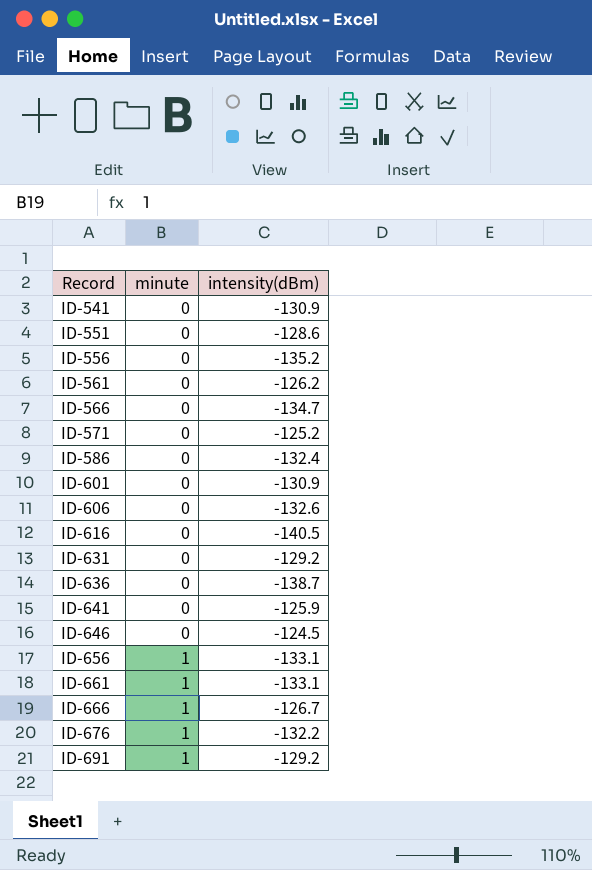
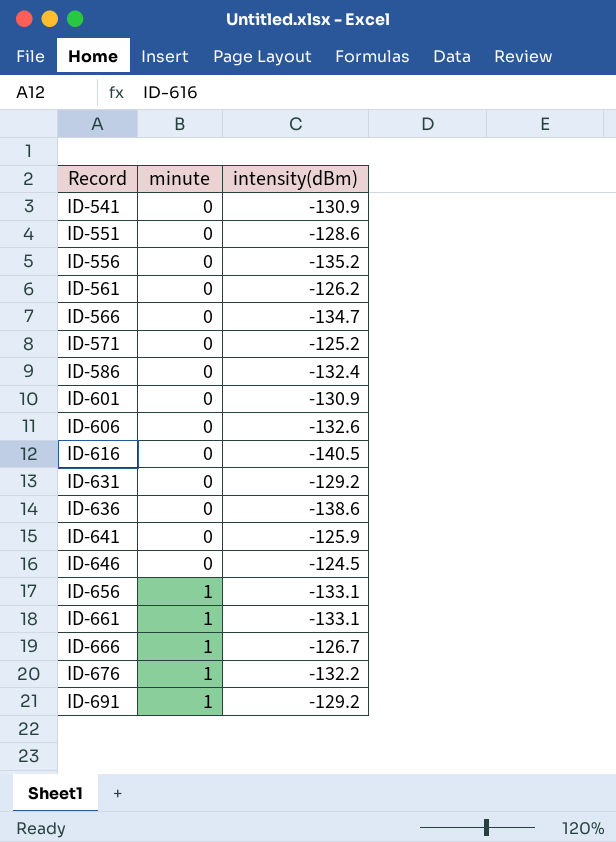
ID-636 | intensity(dBm): -138.7 -> -138.6

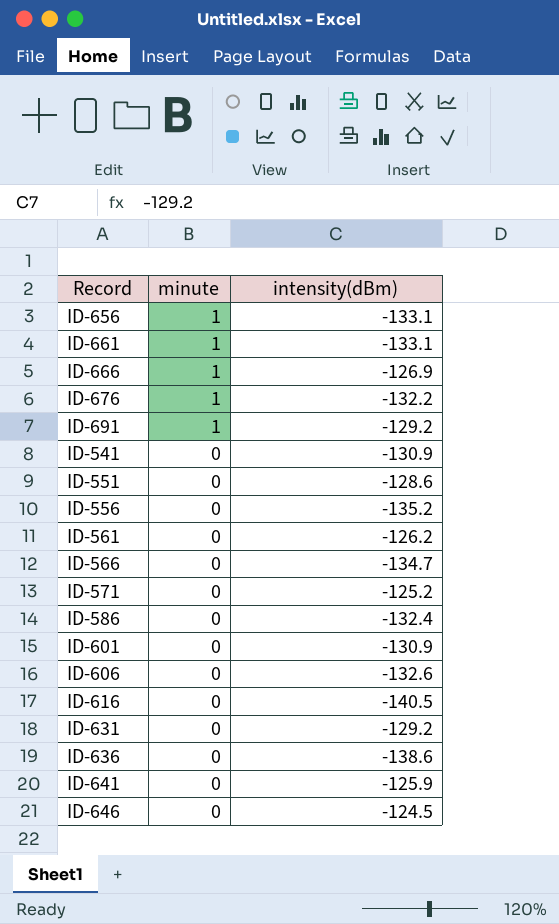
row order: Record ascending -> minute descending
ID-666 | intensity(dBm): -126.7 -> -126.9

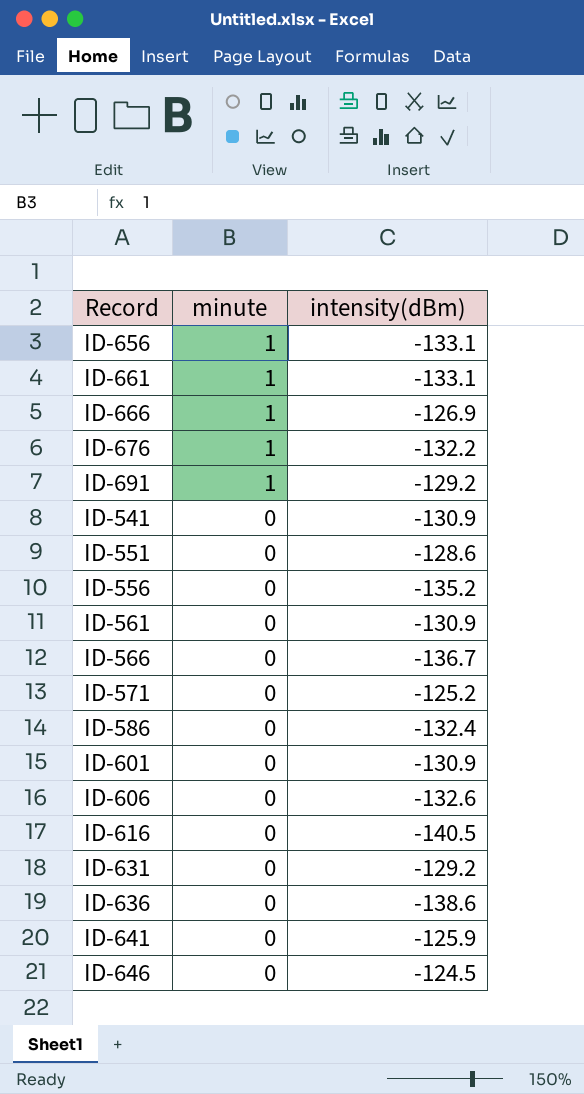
ID-561 | intensity(dBm): -126.2 -> -130.9
ID-566 | intensity(dBm): -134.7 -> -136.7

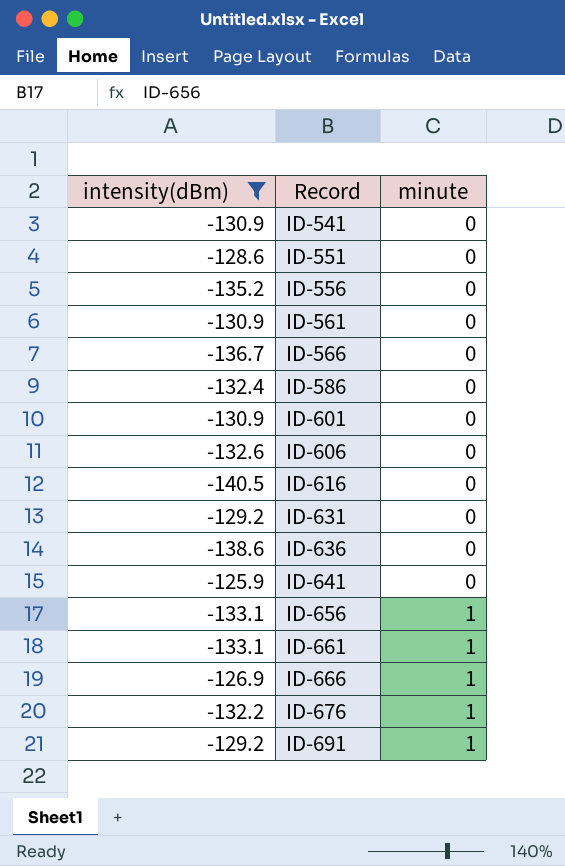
filter: none -> intensity(dBm) <= -125.9
row order: minute descending -> Record ascending
column intensity(dBm) | position: 3 -> 1

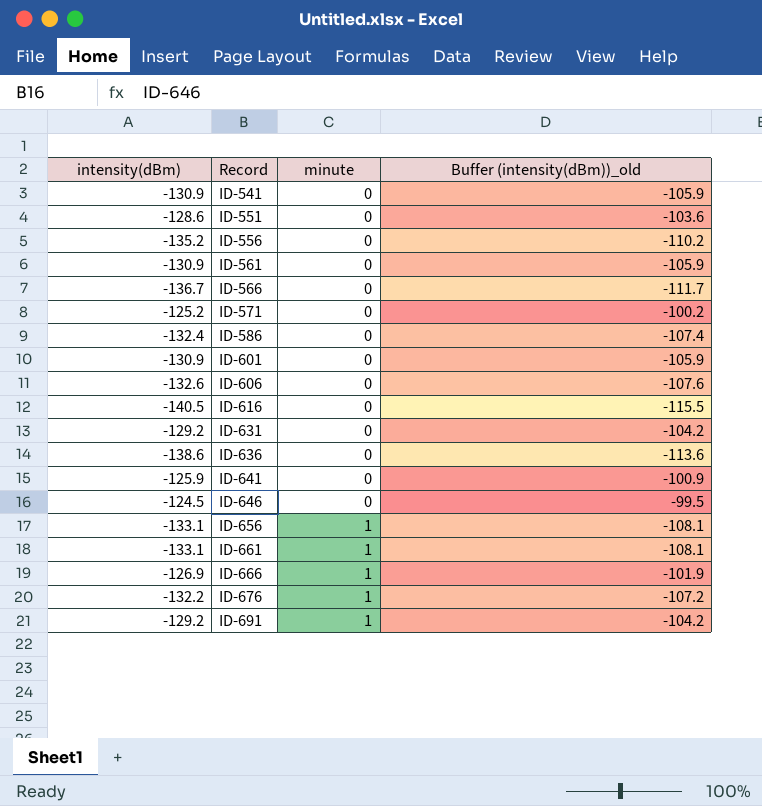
filter: intensity(dBm) <= -125.9 -> none
column Buffer (intensity(dBm))_old | formula: none -> [intensity(dBm)] + 25

